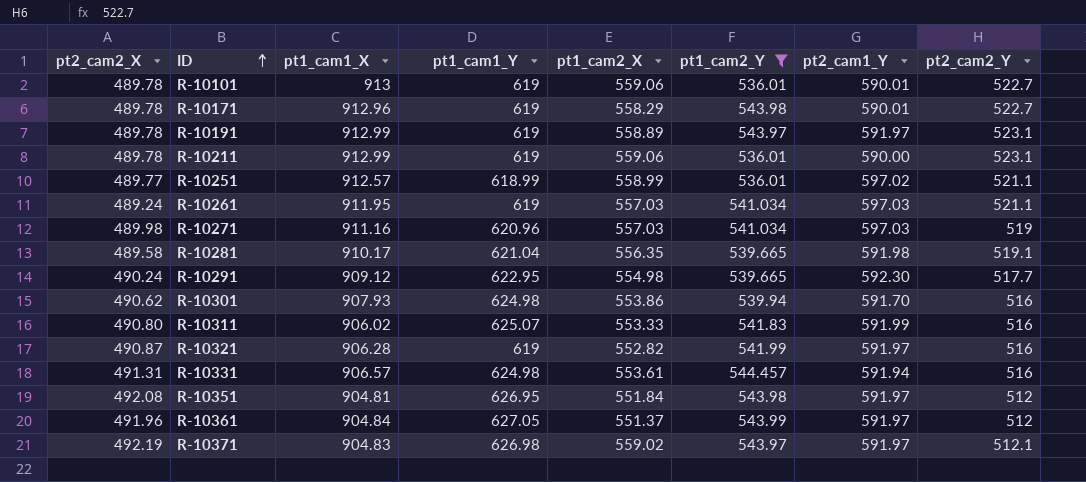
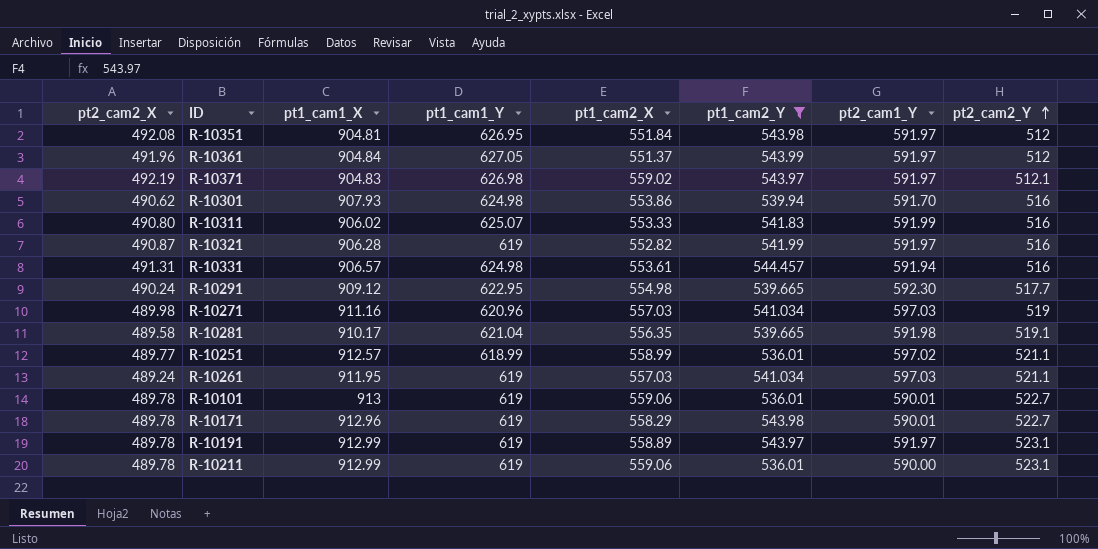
row order: ID ascending -> pt2_cam2_Y ascending

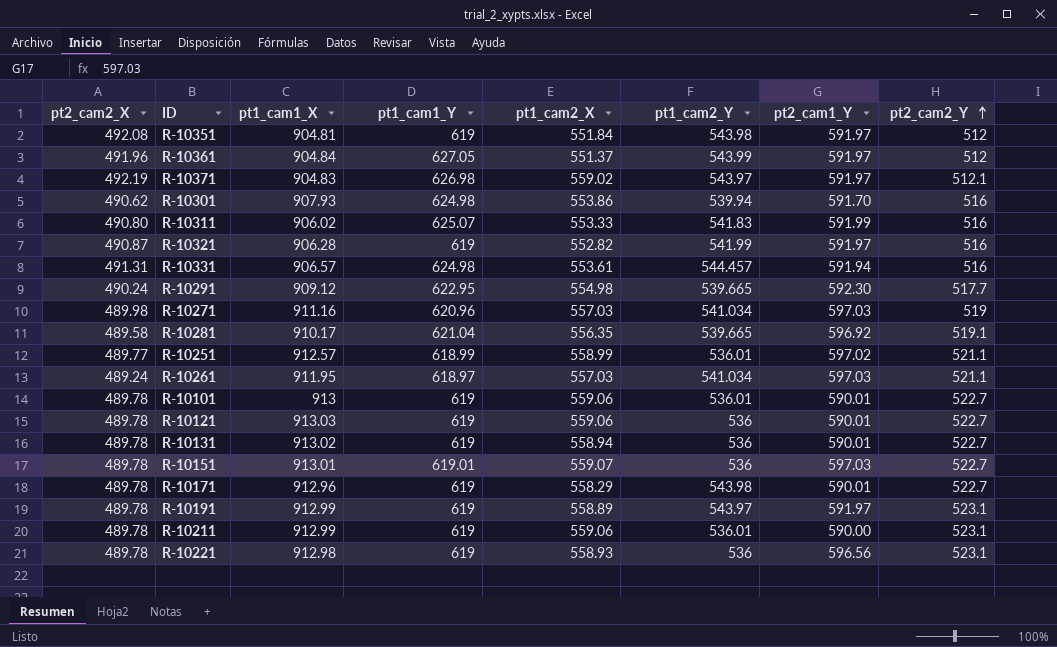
filter: pt1_cam2_Y != 536 -> none
R-10351 | pt1_cam1_Y: 626.95 -> 619
R-10281 | pt2_cam1_Y: 591.98 -> 596.92
R-10261 | pt1_cam1_Y: 619 -> 618.97

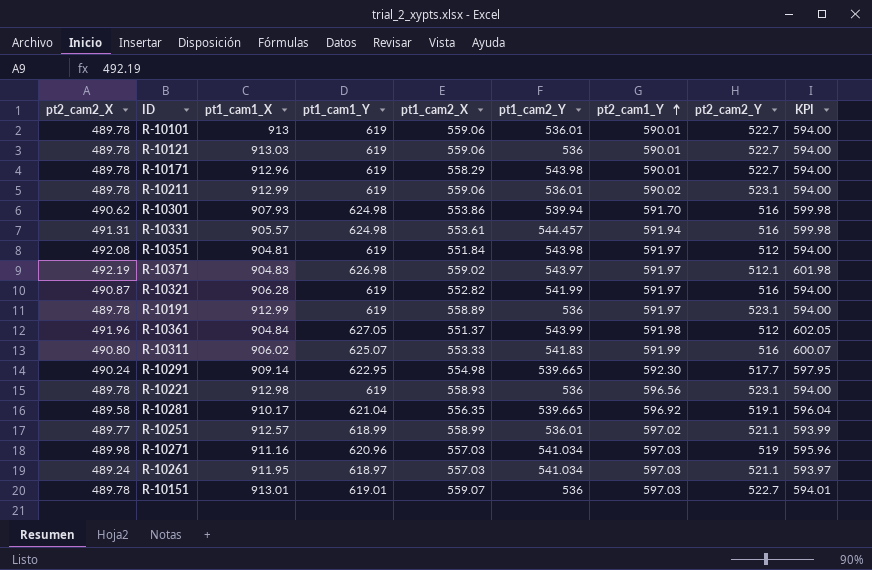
row order: pt2_cam2_Y ascending -> pt2_cam1_Y ascending
column KPI | formula: none -> [pt1_cam1_Y] - 25
row R-10131: 489.78 | 913.02 | 619 | 558.94 | 536 | 590.01 | 522.7 -> none
R-10211 | pt2_cam1_Y: 590.00 -> 590.02
R-10331 | pt1_cam1_X: 906.57 -> 905.57
R-10191 | pt1_cam2_Y: 543.97 -> 536
R-10361 | pt2_cam1_Y: 591.97 -> 591.98
R-10291 | pt1_cam1_X: 909.12 -> 909.14

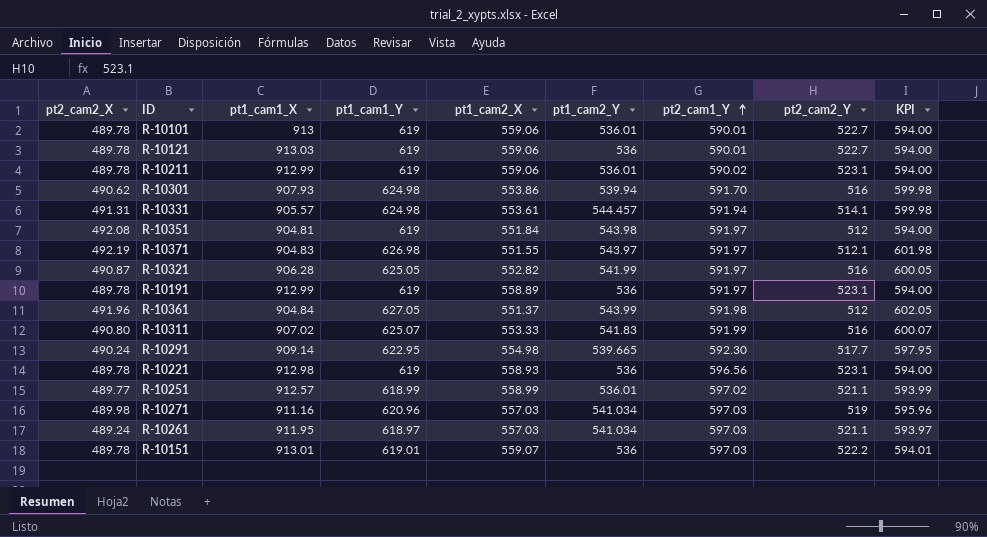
row R-10171: 489.78 | 912.96 | 619 | 558.29 | 543.98 | 590.01 | 522.7 | 594.00 -> none
row R-10281: 489.58 | 910.17 | 621.04 | 556.35 | 539.665 | 596.92 | 519.1 | 596.04 -> none
R-10331 | pt2_cam2_Y: 516 -> 514.1
R-10371 | pt1_cam2_X: 559.02 -> 551.55
R-10321 | pt1_cam1_Y: 619 -> 625.05
R-10321 | KPI: 594.00 -> 600.05
R-10311 | pt1_cam1_X: 906.02 -> 907.02
R-10151 | pt2_cam2_Y: 522.7 -> 522.2

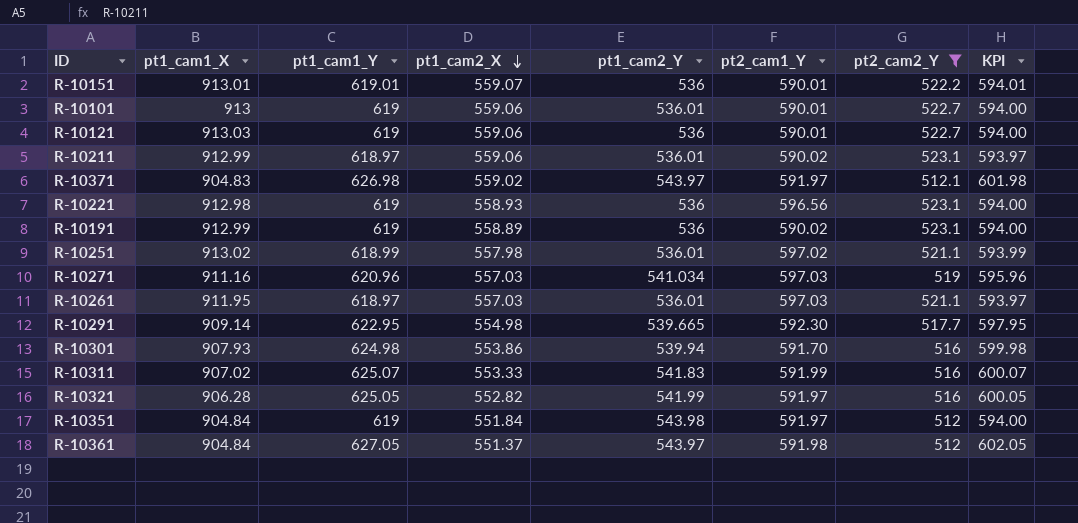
filter: none -> pt2_cam2_Y != 514.1
row order: pt2_cam1_Y ascending -> pt1_cam2_X descending
column pt2_cam2_X | position: 1 -> none
R-10151 | pt2_cam1_Y: 597.03 -> 590.01
R-10211 | pt1_cam1_Y: 619 -> 618.97
R-10211 | KPI: 594.00 -> 593.97
R-10371 | pt1_cam2_X: 551.55 -> 559.02
R-10191 | pt2_cam1_Y: 591.97 -> 590.02
R-10251 | pt1_cam1_X: 912.57 -> 913.02
R-10251 | pt1_cam2_X: 558.99 -> 557.98
R-10261 | pt1_cam2_Y: 541.034 -> 536.01
R-10351 | pt1_cam1_X: 904.81 -> 904.84
R-10361 | pt1_cam2_Y: 543.99 -> 543.97

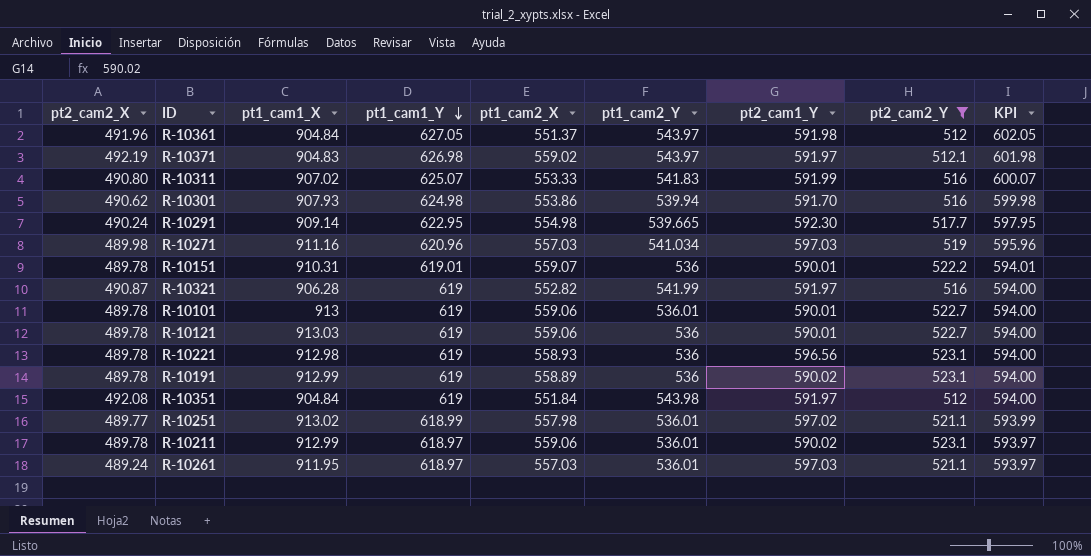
row order: pt1_cam2_X descending -> pt1_cam1_Y descending
column pt2_cam2_X | position: none -> 1
R-10151 | pt1_cam1_X: 913.01 -> 910.31
R-10321 | pt1_cam1_Y: 625.05 -> 619
R-10321 | KPI: 600.05 -> 594.00

